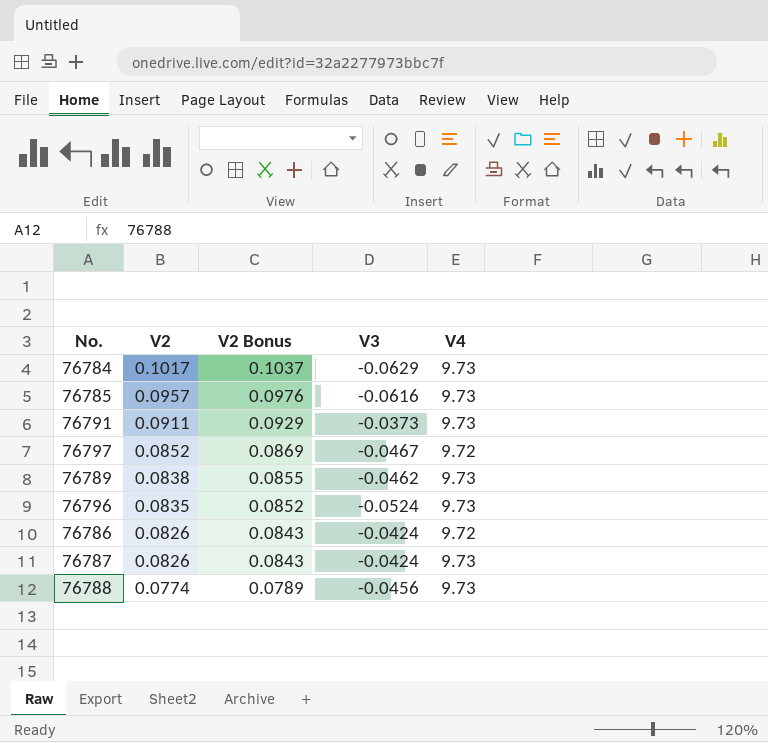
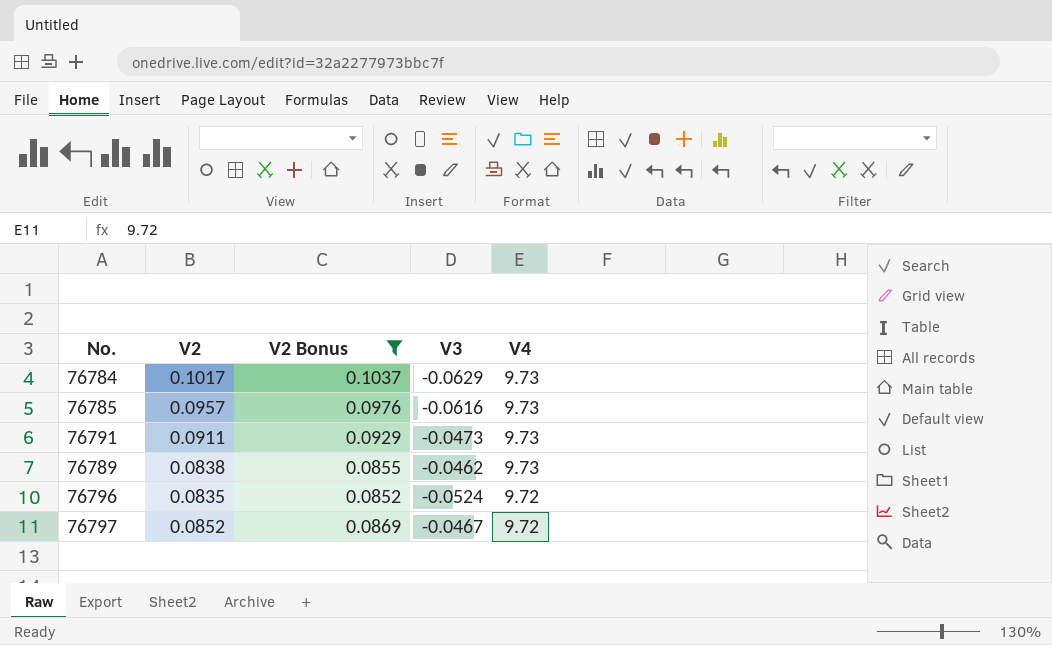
filter: none -> V2 Bonus >= 0.0852
row order: V2 descending -> V4 descending
76791 | V3: -0.0373 -> -0.0473
76796 | V4: 9.73 -> 9.72

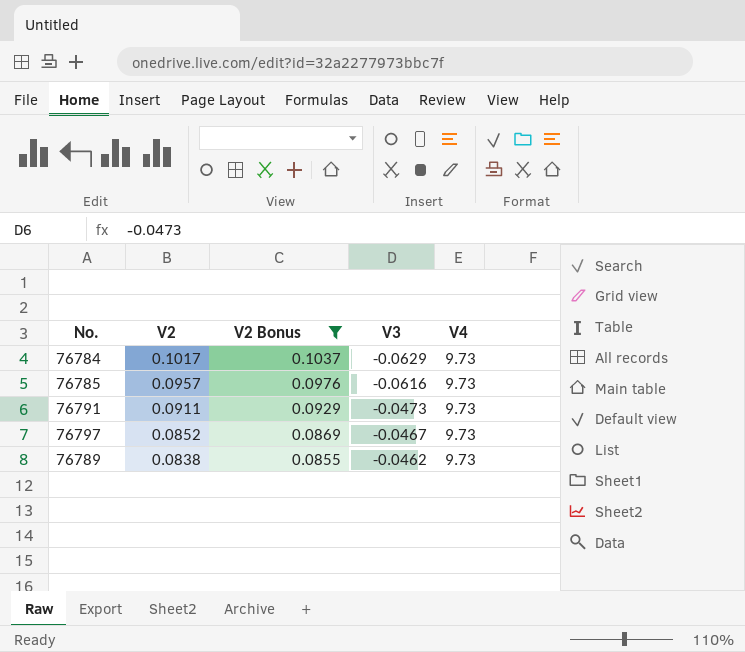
row order: V4 descending -> V2 descending
row 76796: 0.0835 | 0.0852 | -0.0524 | 9.72 -> none
76797 | V4: 9.72 -> 9.73

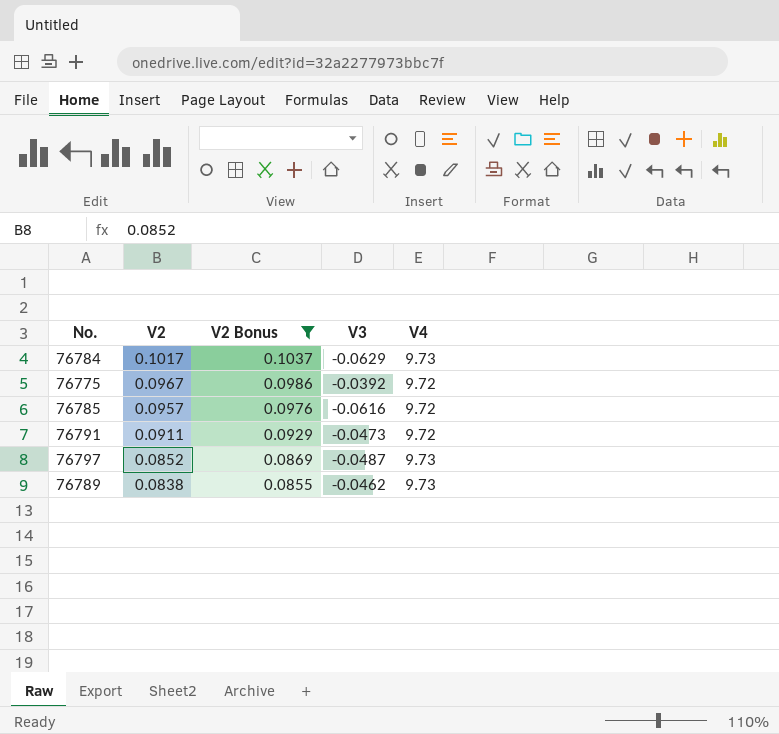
row 76775: none -> 0.0967 | 0.0986 | -0.0392 | 9.72
76785 | V4: 9.73 -> 9.72
76791 | V4: 9.73 -> 9.72
76797 | V3: -0.0467 -> -0.0487

